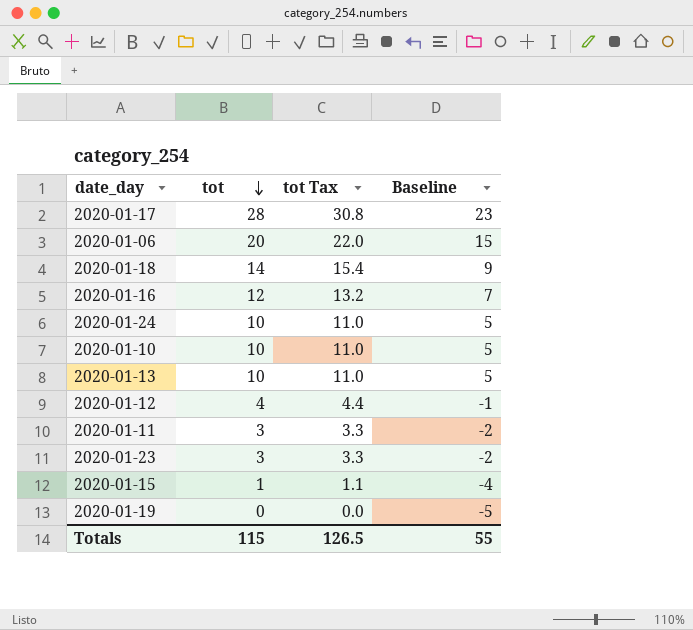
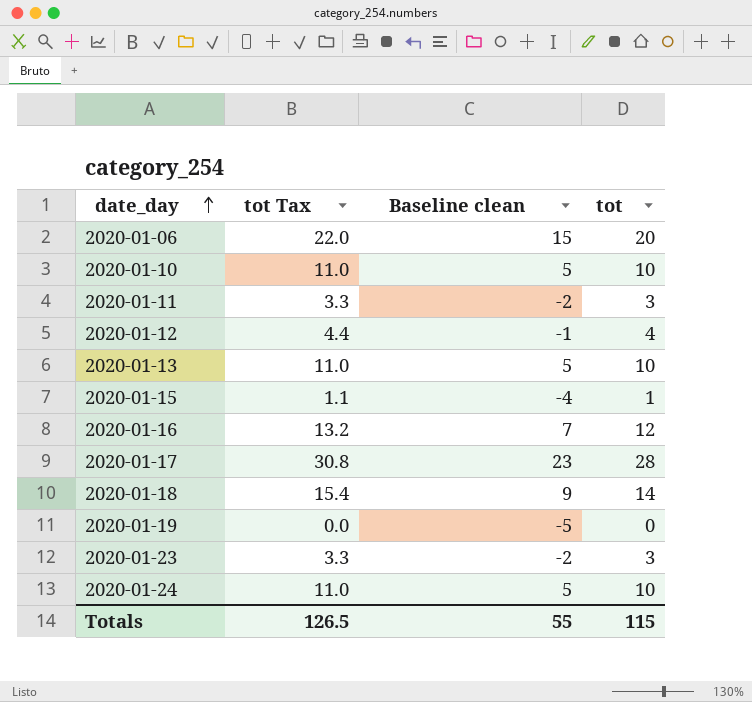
row order: tot descending -> date_day ascending
column name: Baseline -> Baseline clean
column tot | position: 2 -> 4

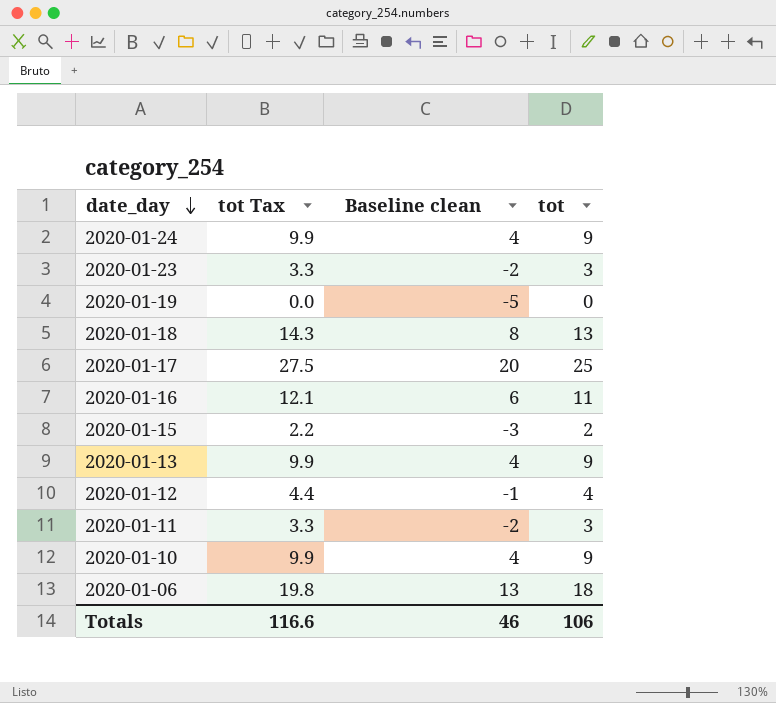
row order: date_day ascending -> date_day descending
2020-01-24 | tot Tax: 11.0 -> 9.9
2020-01-24 | Baseline clean: 5 -> 4
2020-01-24 | tot: 10 -> 9
2020-01-18 | tot Tax: 15.4 -> 14.3
2020-01-18 | Baseline clean: 9 -> 8
2020-01-18 | tot: 14 -> 13
2020-01-17 | tot Tax: 30.8 -> 27.5
2020-01-17 | Baseline clean: 23 -> 20
2020-01-17 | tot: 28 -> 25
2020-01-16 | tot Tax: 13.2 -> 12.1
2020-01-16 | Baseline clean: 7 -> 6
2020-01-16 | tot: 12 -> 11
2020-01-15 | tot Tax: 1.1 -> 2.2
2020-01-15 | Baseline clean: -4 -> -3
2020-01-15 | tot: 1 -> 2
2020-01-13 | tot Tax: 11.0 -> 9.9
2020-01-13 | Baseline clean: 5 -> 4
2020-01-13 | tot: 10 -> 9
2020-01-10 | tot Tax: 11.0 -> 9.9
2020-01-10 | Baseline clean: 5 -> 4
2020-01-10 | tot: 10 -> 9
2020-01-06 | tot Tax: 22.0 -> 19.8
2020-01-06 | Baseline clean: 15 -> 13
2020-01-06 | tot: 20 -> 18
Totals | tot Tax: 126.5 -> 116.6
Totals | Baseline clean: 55 -> 46
Totals | tot: 115 -> 106

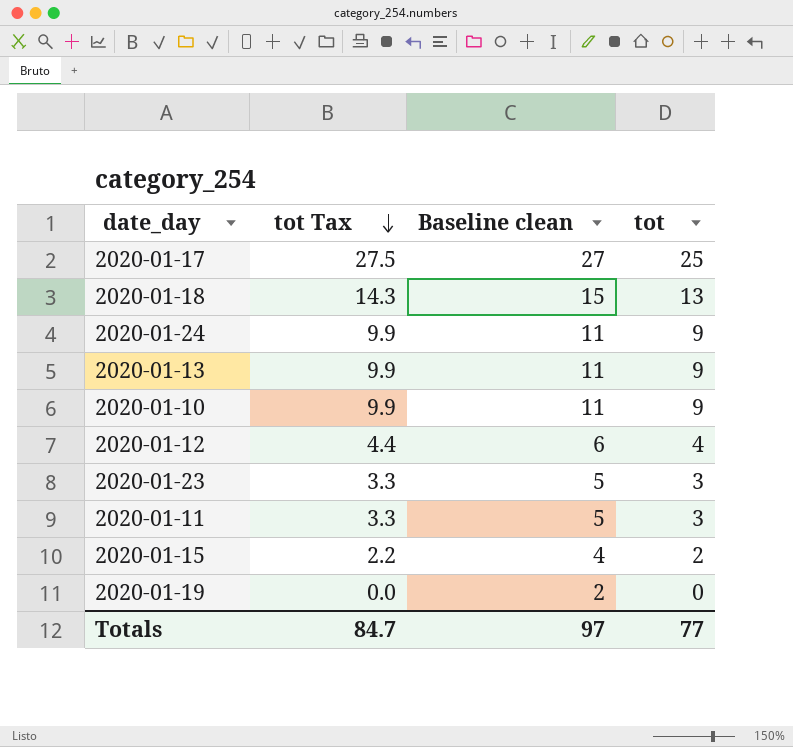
row order: date_day descending -> tot Tax descending
column Baseline clean | formula: [tot] - 5 -> [tot] + 2
row 2020-01-16: 12.1 | 6 | 11 -> none
row 2020-01-06: 19.8 | 13 | 18 -> none
Totals | tot Tax: 116.6 -> 84.7
Totals | Baseline clean: 46 -> 97
Totals | tot: 106 -> 77

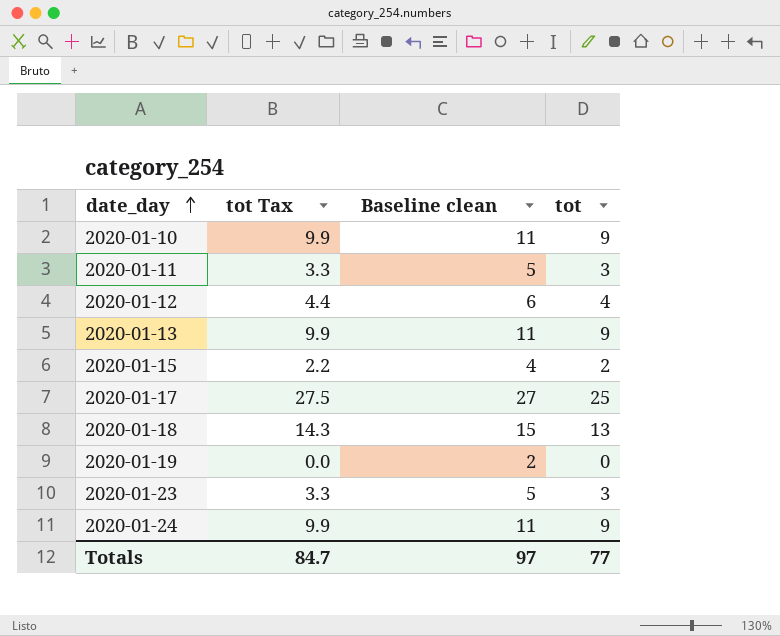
row order: tot Tax descending -> date_day ascending

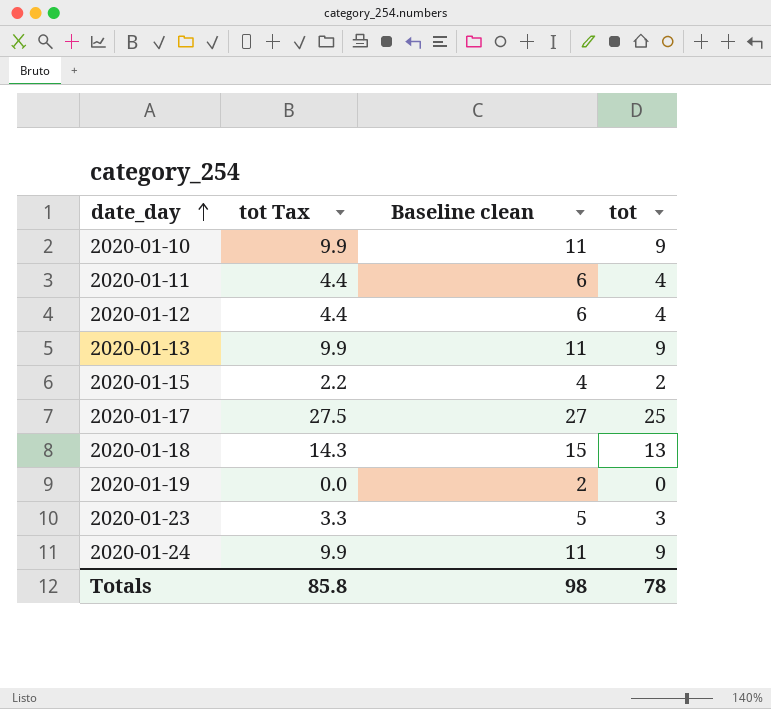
2020-01-11 | tot Tax: 3.3 -> 4.4
2020-01-11 | Baseline clean: 5 -> 6
2020-01-11 | tot: 3 -> 4
Totals | tot Tax: 84.7 -> 85.8
Totals | Baseline clean: 97 -> 98
Totals | tot: 77 -> 78

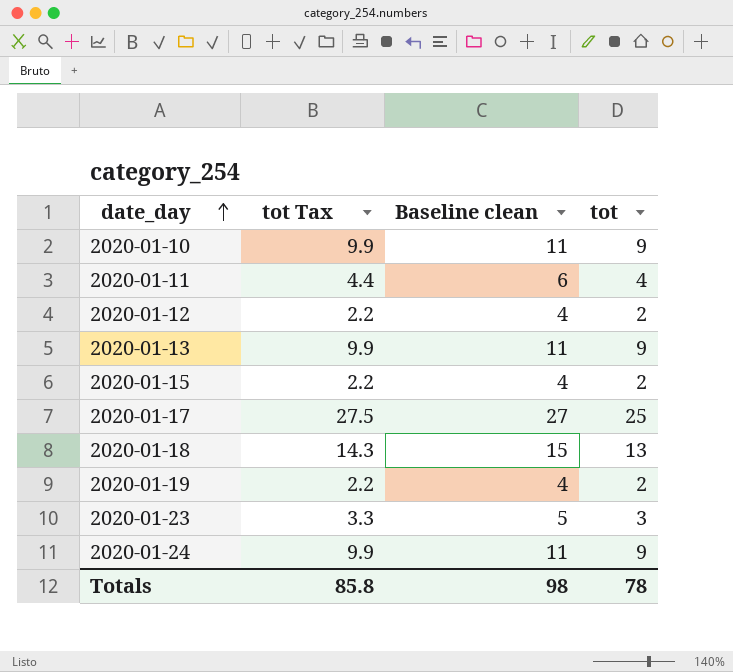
2020-01-12 | tot Tax: 4.4 -> 2.2
2020-01-12 | Baseline clean: 6 -> 4
2020-01-12 | tot: 4 -> 2
2020-01-19 | tot Tax: 0.0 -> 2.2
2020-01-19 | Baseline clean: 2 -> 4
2020-01-19 | tot: 0 -> 2

